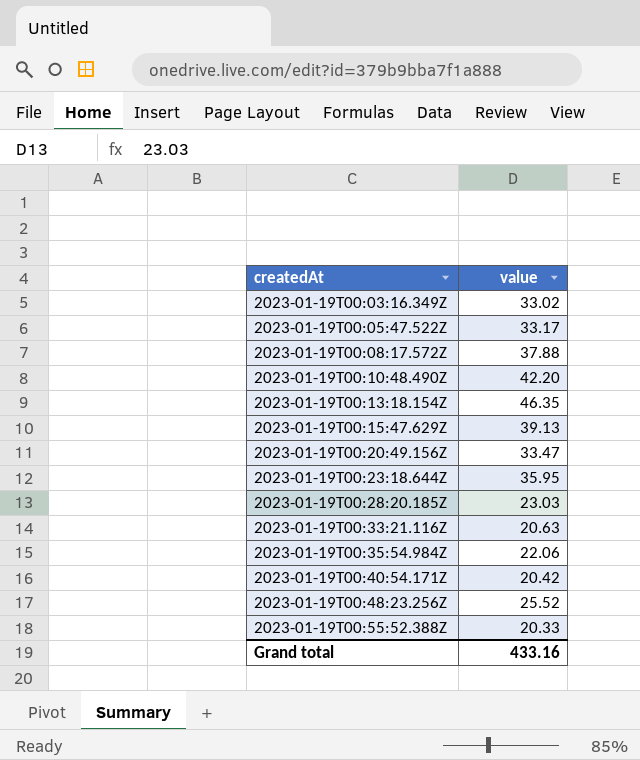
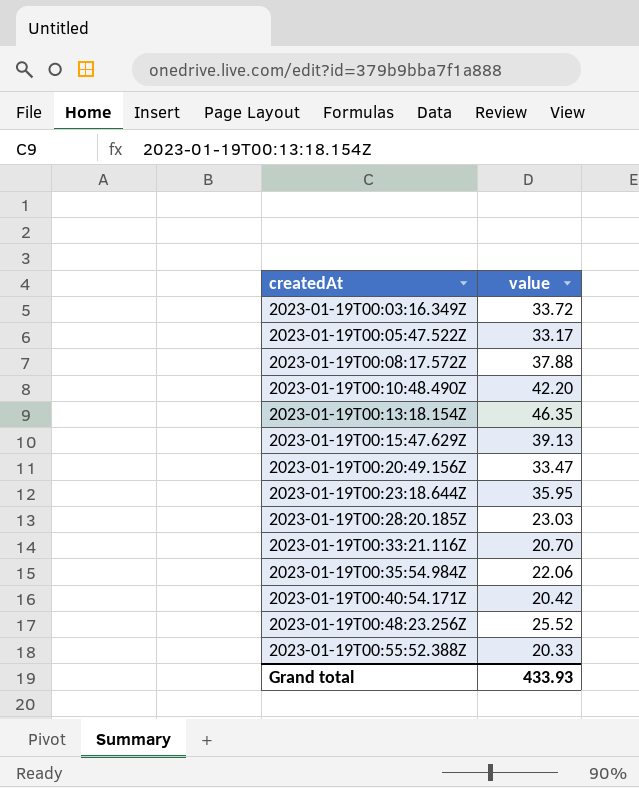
2023-01-19T00:03:16.349Z | value: 33.02 -> 33.72
2023-01-19T00:33:21.116Z | value: 20.63 -> 20.70
Grand total | value: 433.16 -> 433.93

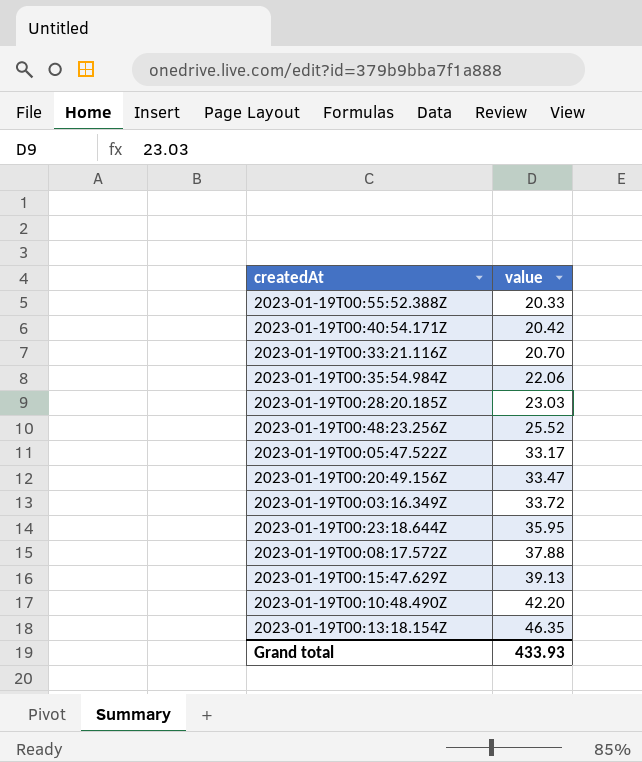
row order: createdAt ascending -> value ascending

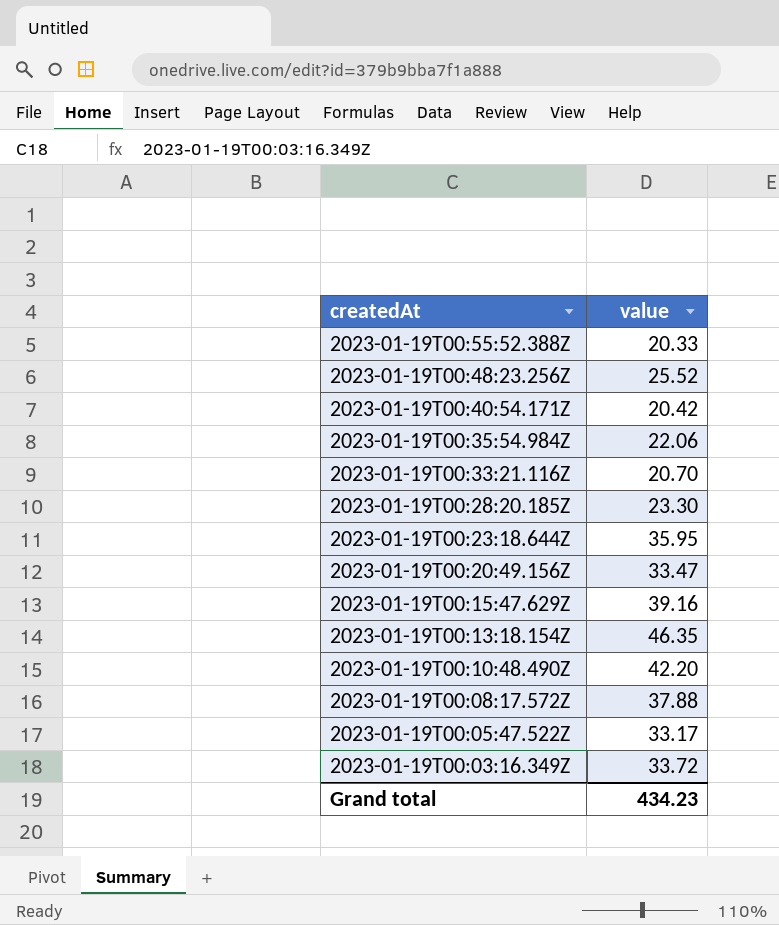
row order: value ascending -> createdAt descending
2023-01-19T00:28:20.185Z | value: 23.03 -> 23.30
2023-01-19T00:15:47.629Z | value: 39.13 -> 39.16
Grand total | value: 433.93 -> 434.23

